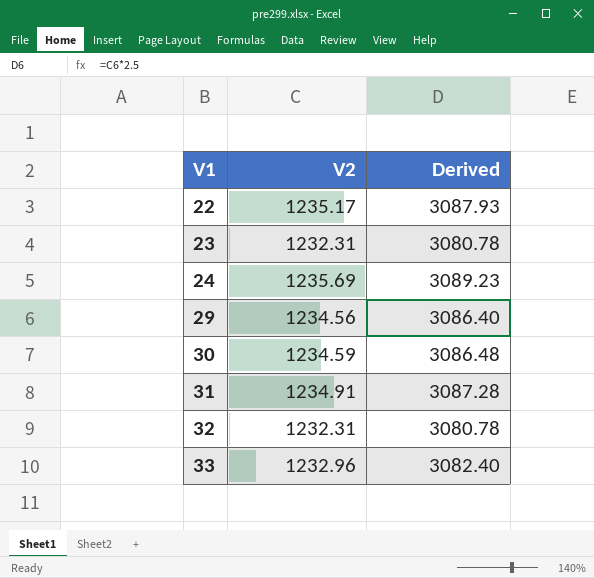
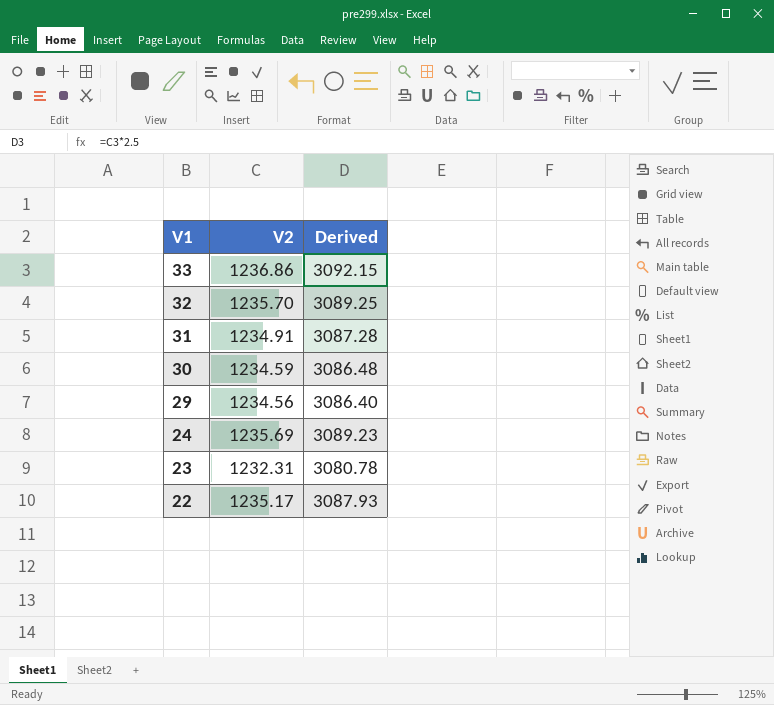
row order: V1 ascending -> V1 descending
33 | V2: 1232.96 -> 1236.86
33 | Derived: 3082.40 -> 3092.15
32 | V2: 1232.31 -> 1235.70
32 | Derived: 3080.78 -> 3089.25

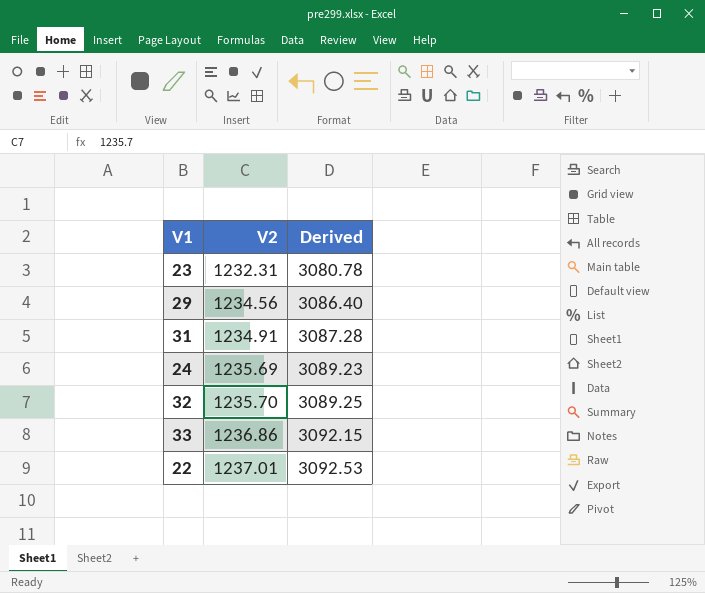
row order: V1 descending -> V2 ascending
row 30: 1234.59 | 3086.48 -> none
22 | V2: 1235.17 -> 1237.01
22 | Derived: 3087.93 -> 3092.53

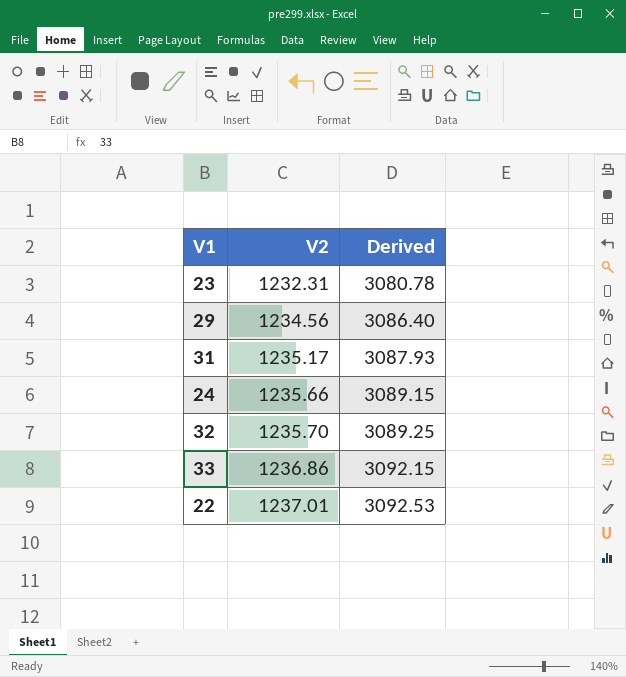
31 | V2: 1234.91 -> 1235.17
31 | Derived: 3087.28 -> 3087.93
24 | V2: 1235.69 -> 1235.66
24 | Derived: 3089.23 -> 3089.15

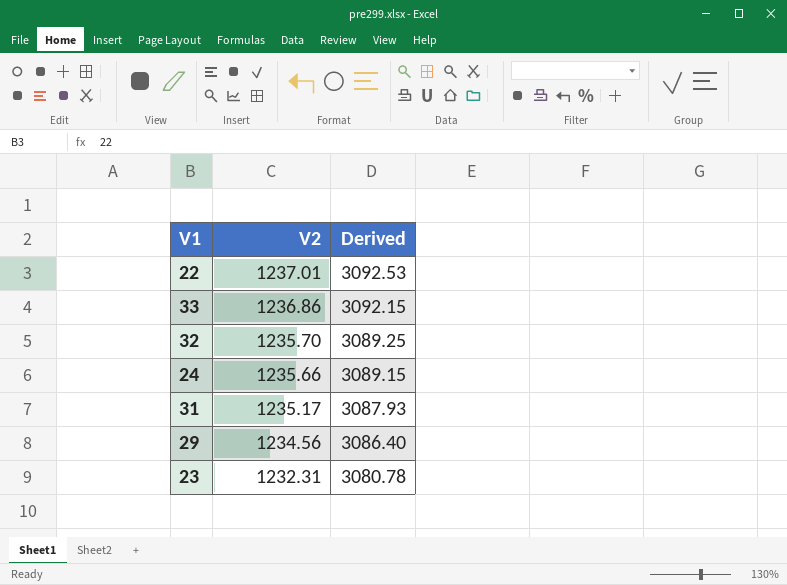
row order: V2 ascending -> V2 descending

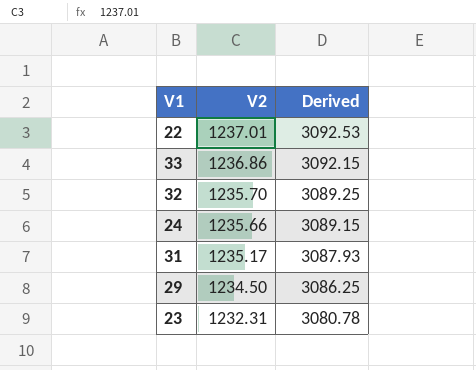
29 | V2: 1234.56 -> 1234.50
29 | Derived: 3086.40 -> 3086.25

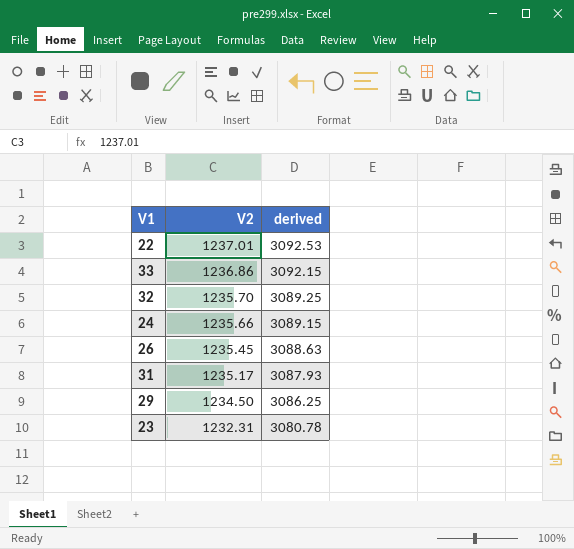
column name: Derived -> derived
row 26: none -> 1235.45 | 3088.63

